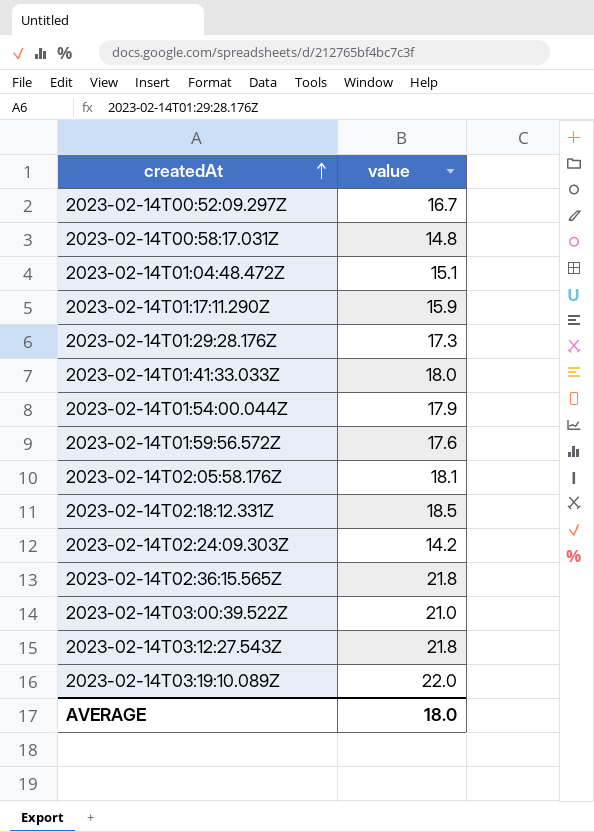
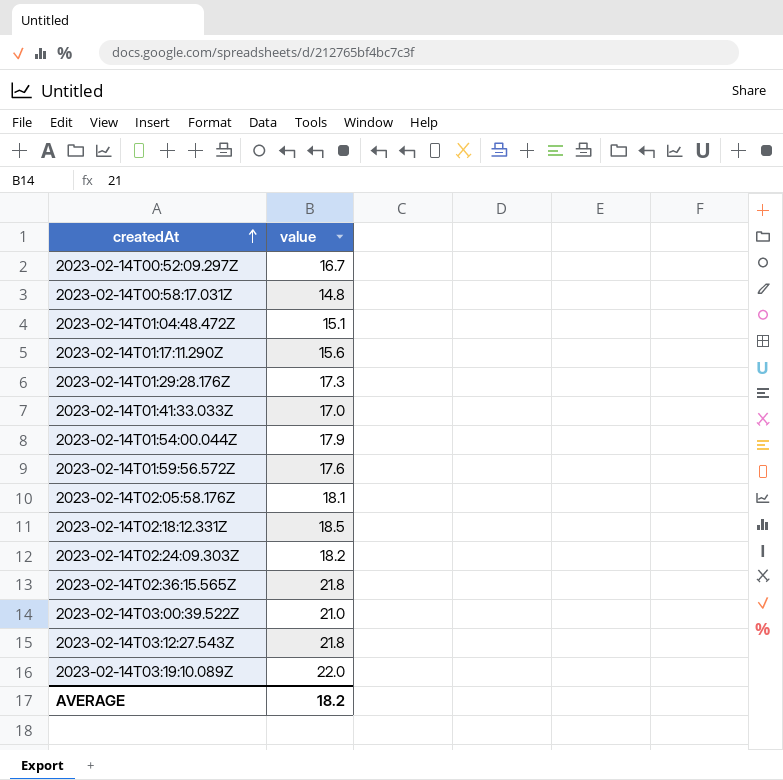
2023-02-14T01:17:11.290Z | value: 15.9 -> 15.6
2023-02-14T01:41:33.033Z | value: 18.0 -> 17.0
2023-02-14T02:24:09.303Z | value: 14.2 -> 18.2
AVERAGE | value: 18.0 -> 18.2

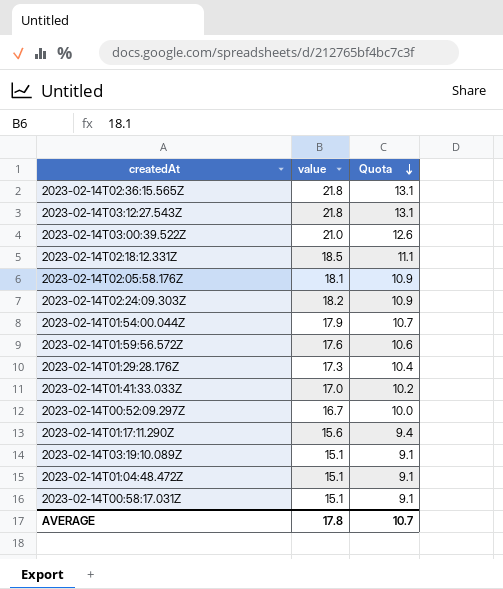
row order: createdAt ascending -> Quota descending
column Quota | formula: none -> [value] * 0.6
2023-02-14T03:19:10.089Z | value: 22.0 -> 15.1
2023-02-14T00:58:17.031Z | value: 14.8 -> 15.1
AVERAGE | value: 18.2 -> 17.8

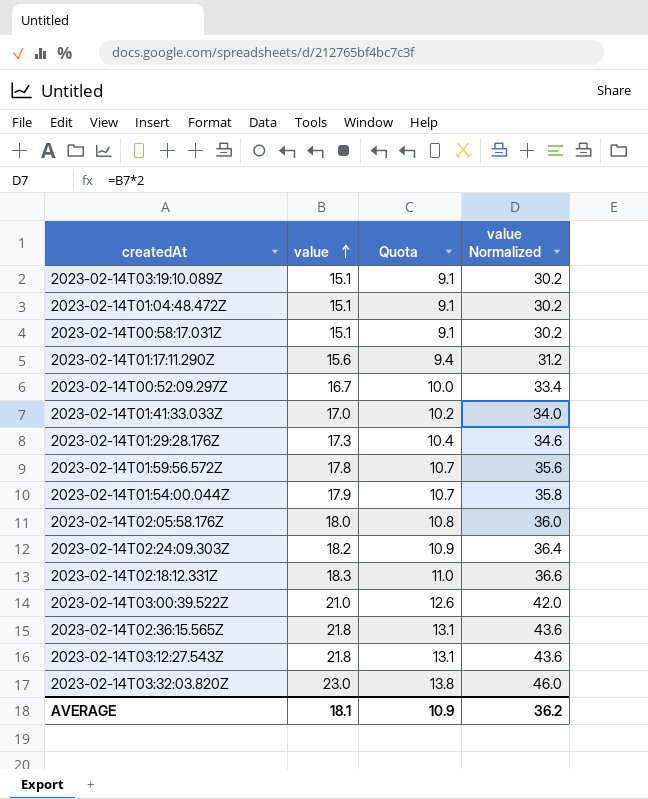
row order: Quota descending -> value ascending
column value Normalized | formula: none -> [value] * 2
2023-02-14T01:59:56.572Z | value: 17.6 -> 17.8
2023-02-14T01:59:56.572Z | Quota: 10.6 -> 10.7
2023-02-14T02:05:58.176Z | value: 18.1 -> 18.0
2023-02-14T02:05:58.176Z | Quota: 10.9 -> 10.8
2023-02-14T02:18:12.331Z | value: 18.5 -> 18.3
2023-02-14T02:18:12.331Z | Quota: 11.1 -> 11.0
row 2023-02-14T03:32:03.820Z: none -> 23.0 | 13.8 | 46.0
AVERAGE | value: 17.8 -> 18.1
AVERAGE | Quota: 10.7 -> 10.9

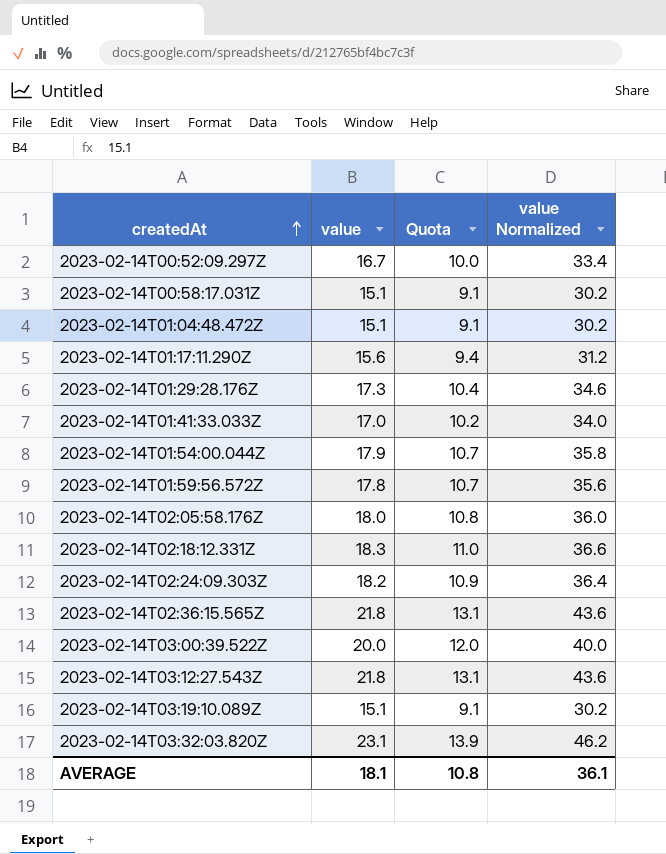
row order: value ascending -> createdAt ascending
2023-02-14T03:00:39.522Z | value: 21.0 -> 20.0
2023-02-14T03:00:39.522Z | Quota: 12.6 -> 12.0
2023-02-14T03:00:39.522Z | value Normalized: 42.0 -> 40.0
2023-02-14T03:32:03.820Z | value: 23.0 -> 23.1
2023-02-14T03:32:03.820Z | Quota: 13.8 -> 13.9
2023-02-14T03:32:03.820Z | value Normalized: 46.0 -> 46.2
AVERAGE | Quota: 10.9 -> 10.8
AVERAGE | value Normalized: 36.2 -> 36.1

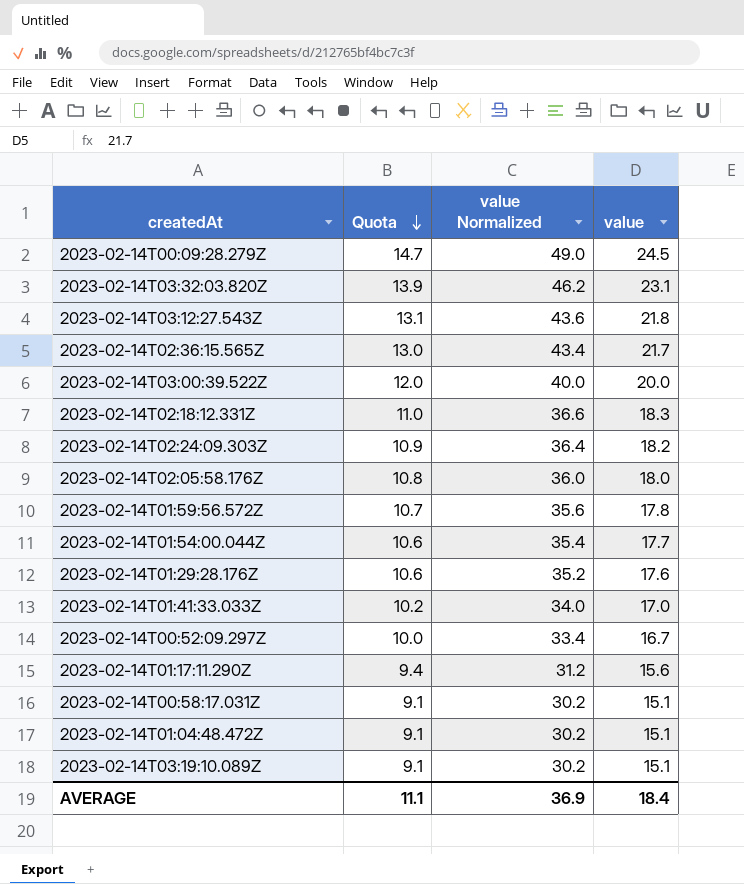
row order: createdAt ascending -> Quota descending
column value | position: 2 -> 4
row 2023-02-14T00:09:28.279Z: none -> 14.7 | 49.0 | 24.5
2023-02-14T02:36:15.565Z | Quota: 13.1 -> 13.0
2023-02-14T02:36:15.565Z | value Normalized: 43.6 -> 43.4
2023-02-14T02:36:15.565Z | value: 21.8 -> 21.7
2023-02-14T01:54:00.044Z | Quota: 10.7 -> 10.6
2023-02-14T01:54:00.044Z | value Normalized: 35.8 -> 35.4
2023-02-14T01:54:00.044Z | value: 17.9 -> 17.7
2023-02-14T01:29:28.176Z | Quota: 10.4 -> 10.6
2023-02-14T01:29:28.176Z | value Normalized: 34.6 -> 35.2
2023-02-14T01:29:28.176Z | value: 17.3 -> 17.6
AVERAGE | Quota: 10.8 -> 11.1
AVERAGE | value Normalized: 36.1 -> 36.9
AVERAGE | value: 18.1 -> 18.4

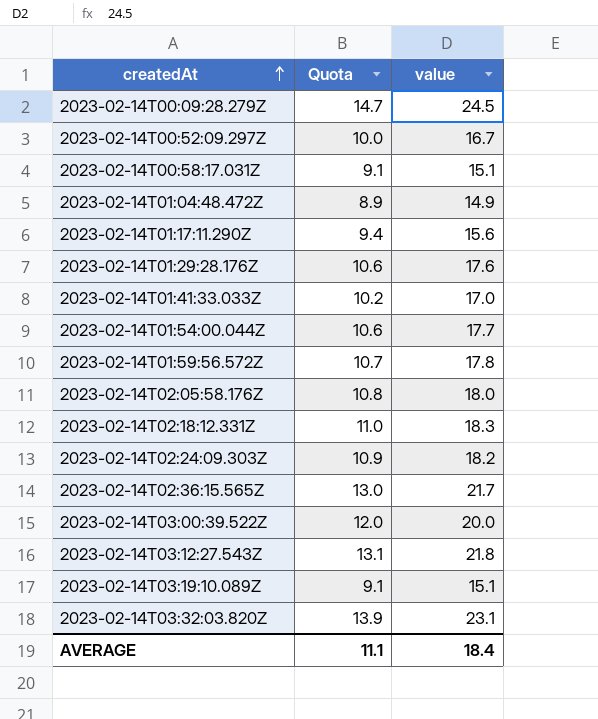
row order: Quota descending -> createdAt ascending
column value Normalized | formula: [value] * 2 -> none
2023-02-14T01:04:48.472Z | Quota: 9.1 -> 8.9
2023-02-14T01:04:48.472Z | value: 15.1 -> 14.9

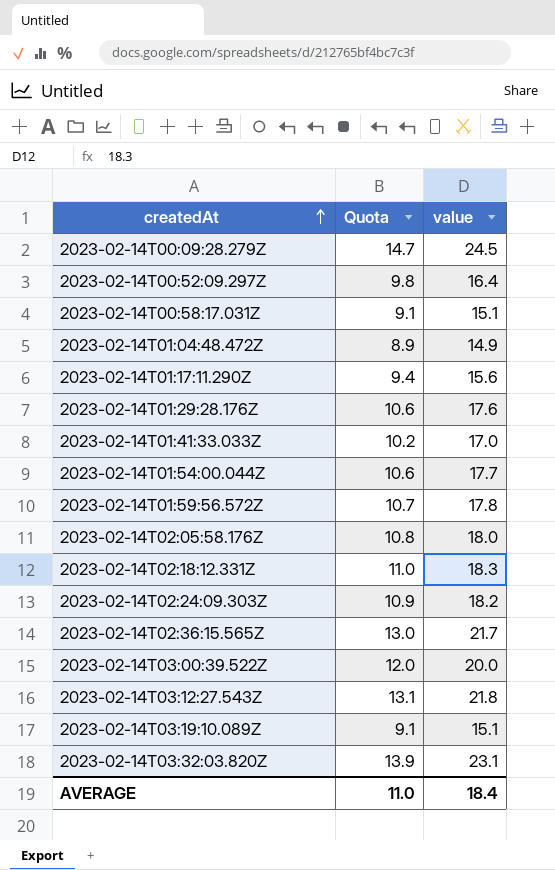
2023-02-14T00:52:09.297Z | Quota: 10.0 -> 9.8
2023-02-14T00:52:09.297Z | value: 16.7 -> 16.4
AVERAGE | Quota: 11.1 -> 11.0

